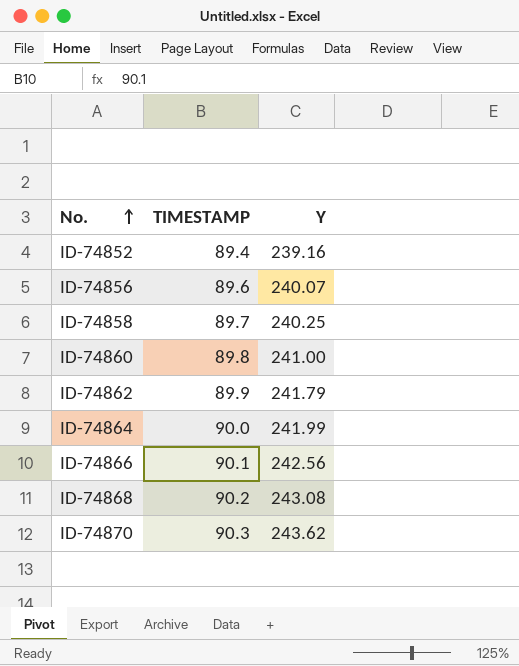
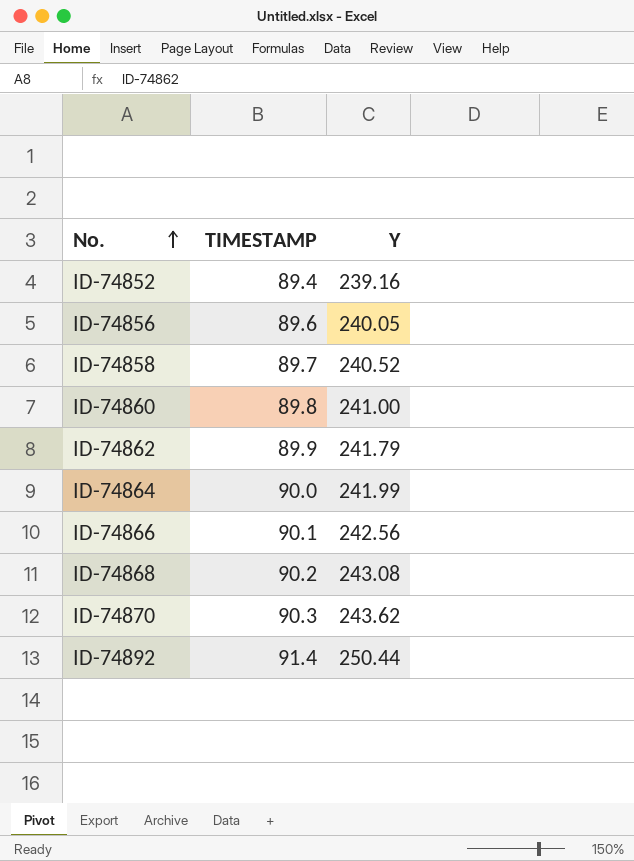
ID-74856 | Y: 240.07 -> 240.05
ID-74858 | Y: 240.25 -> 240.52
row ID-74892: none -> 91.4 | 250.44

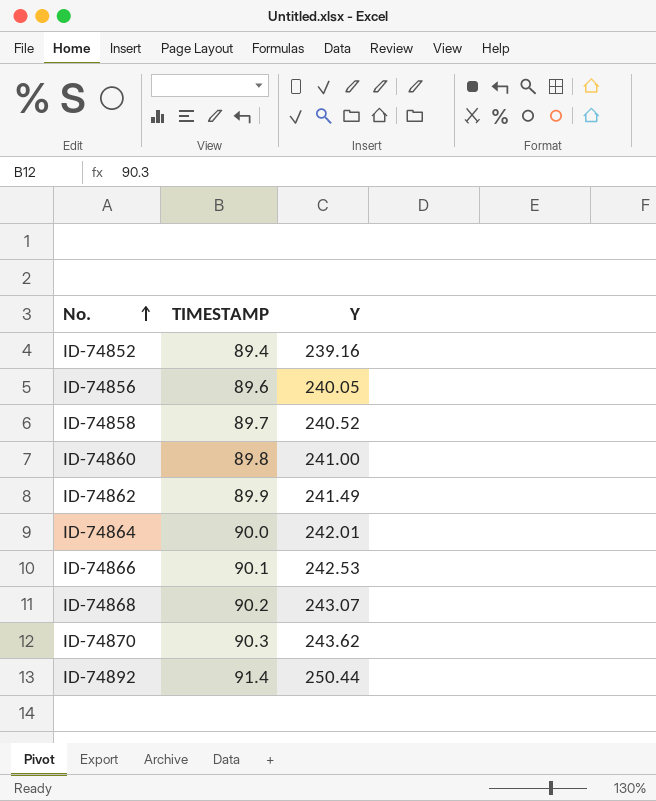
ID-74862 | Y: 241.79 -> 241.49
ID-74864 | Y: 241.99 -> 242.01
ID-74866 | Y: 242.56 -> 242.53
ID-74868 | Y: 243.08 -> 243.07

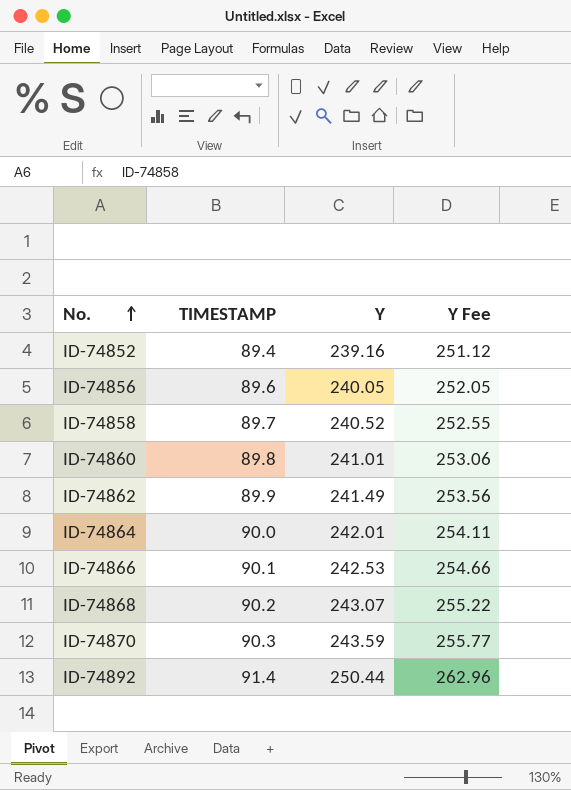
column Y Fee | formula: none -> [Y] * 1.05
ID-74860 | Y: 241.00 -> 241.01
ID-74870 | Y: 243.62 -> 243.59

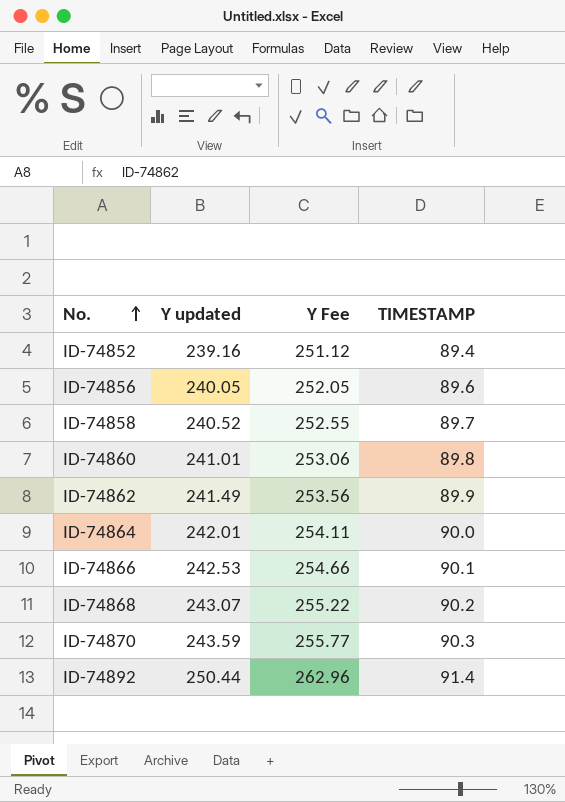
column name: Y -> Y updated
column TIMESTAMP | position: 2 -> 4

